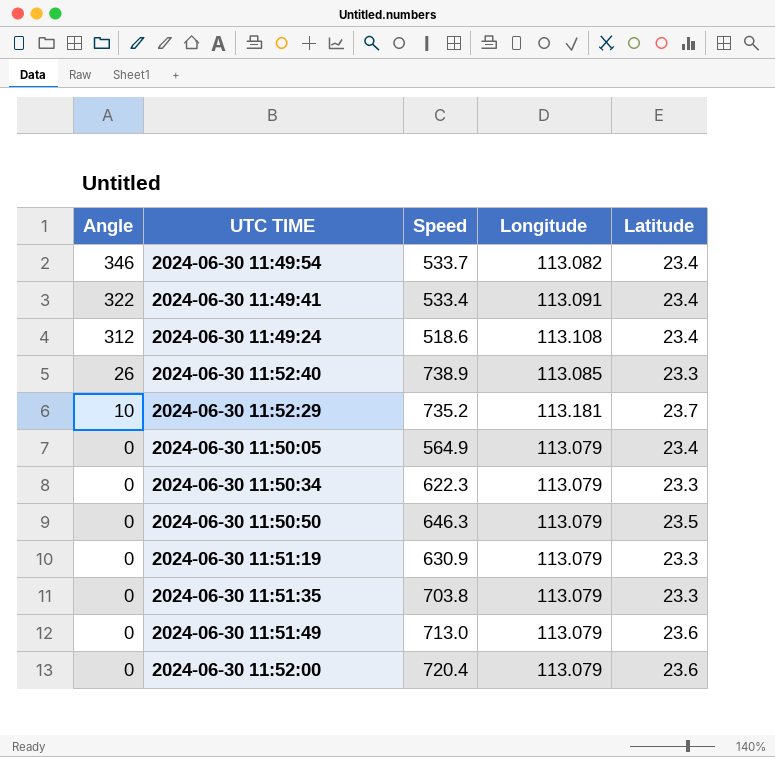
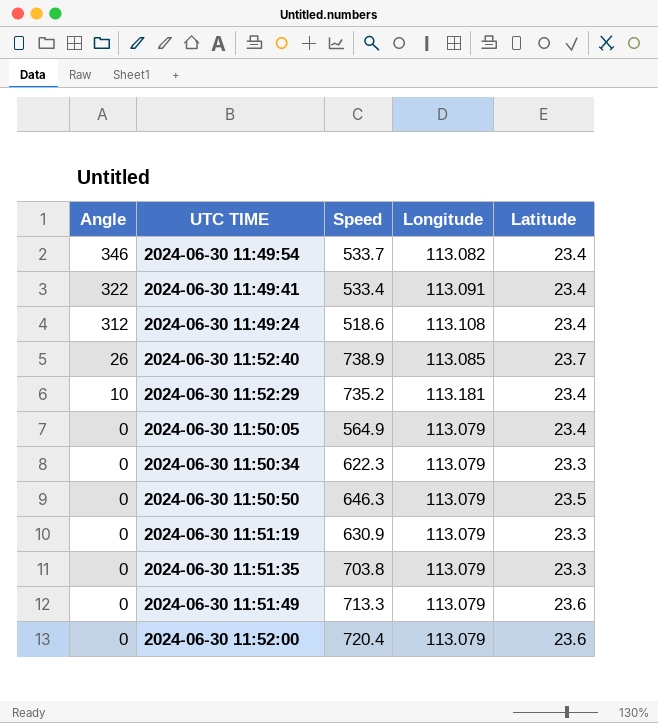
2024-06-30 11:52:40 | Latitude: 23.3 -> 23.7
2024-06-30 11:52:29 | Latitude: 23.7 -> 23.4
2024-06-30 11:51:49 | Speed: 713.0 -> 713.3

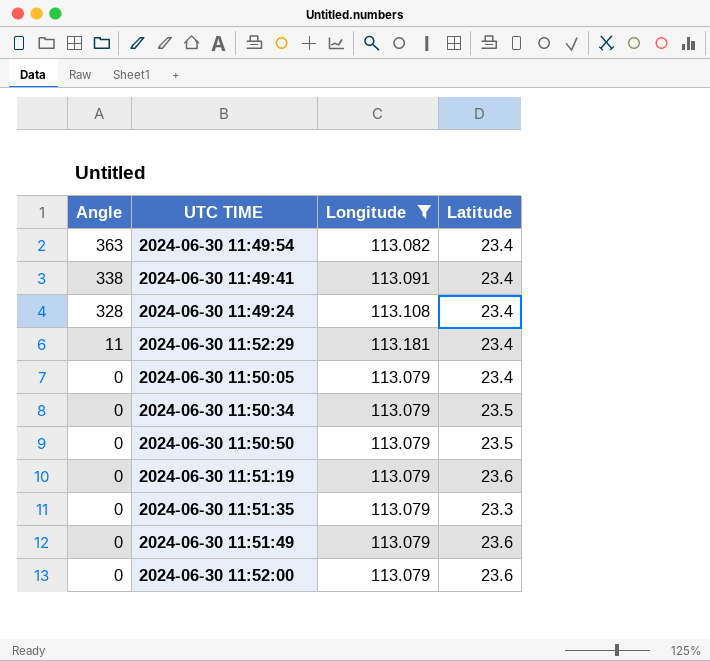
filter: none -> Longitude != 113.085
column Speed | position: 3 -> none
2024-06-30 11:49:54 | Angle: 346 -> 363
2024-06-30 11:49:41 | Angle: 322 -> 338
2024-06-30 11:49:24 | Angle: 312 -> 328
2024-06-30 11:52:29 | Angle: 10 -> 11
2024-06-30 11:50:34 | Latitude: 23.3 -> 23.5
2024-06-30 11:51:19 | Latitude: 23.3 -> 23.6

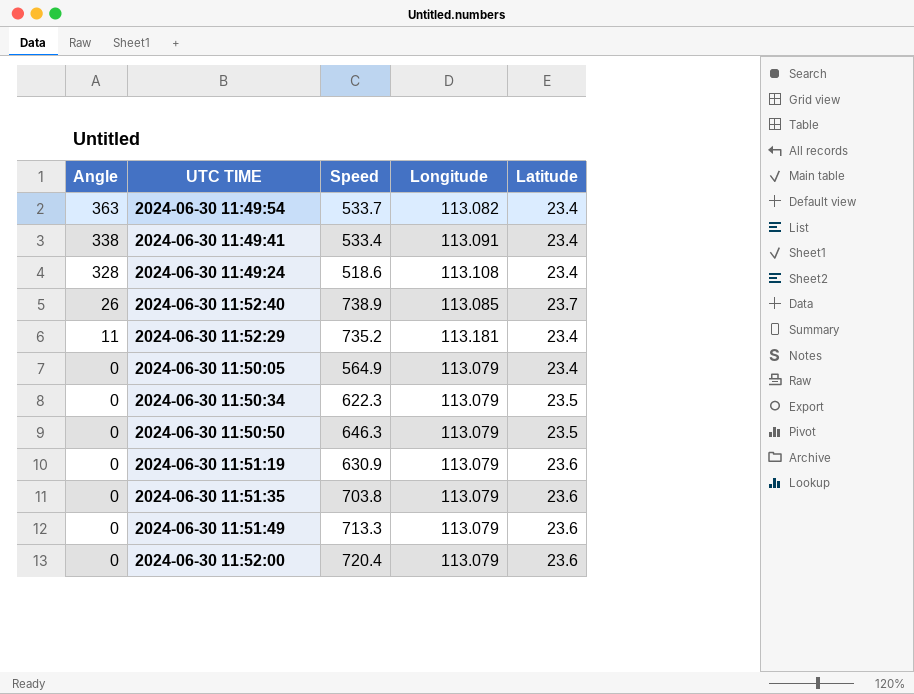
filter: Longitude != 113.085 -> none
column Speed | position: none -> 3
2024-06-30 11:51:35 | Latitude: 23.3 -> 23.6

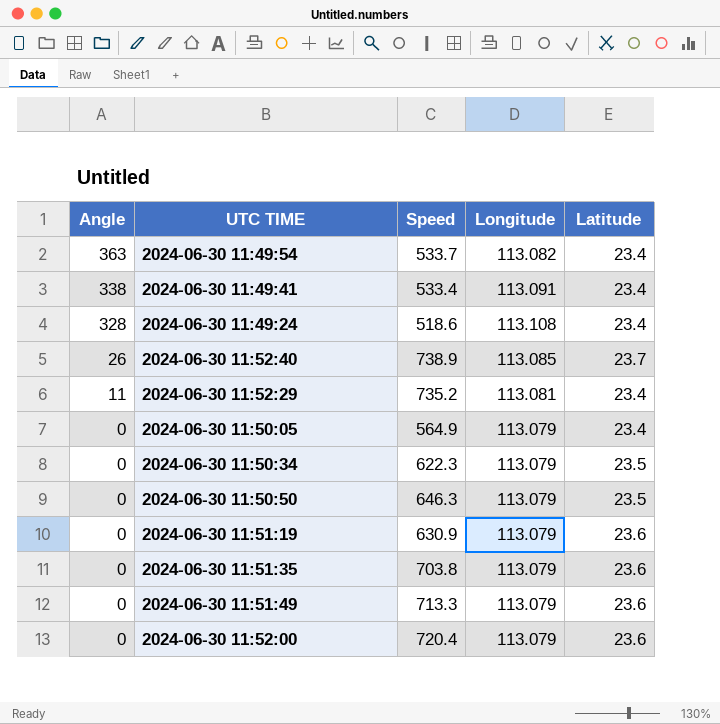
2024-06-30 11:52:29 | Longitude: 113.181 -> 113.081

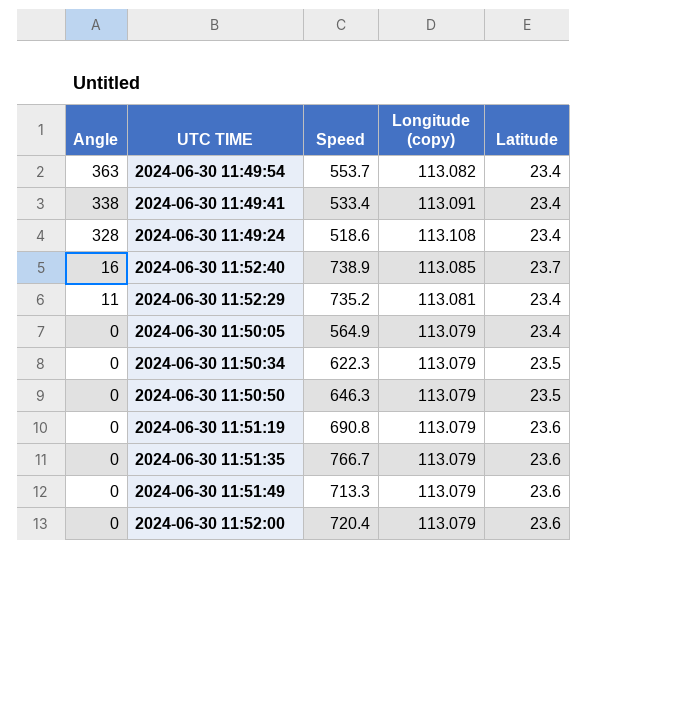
column name: Longitude -> Longitude (copy)
2024-06-30 11:49:54 | Speed: 533.7 -> 553.7
2024-06-30 11:52:40 | Angle: 26 -> 16
2024-06-30 11:51:19 | Speed: 630.9 -> 690.8
2024-06-30 11:51:35 | Speed: 703.8 -> 766.7

